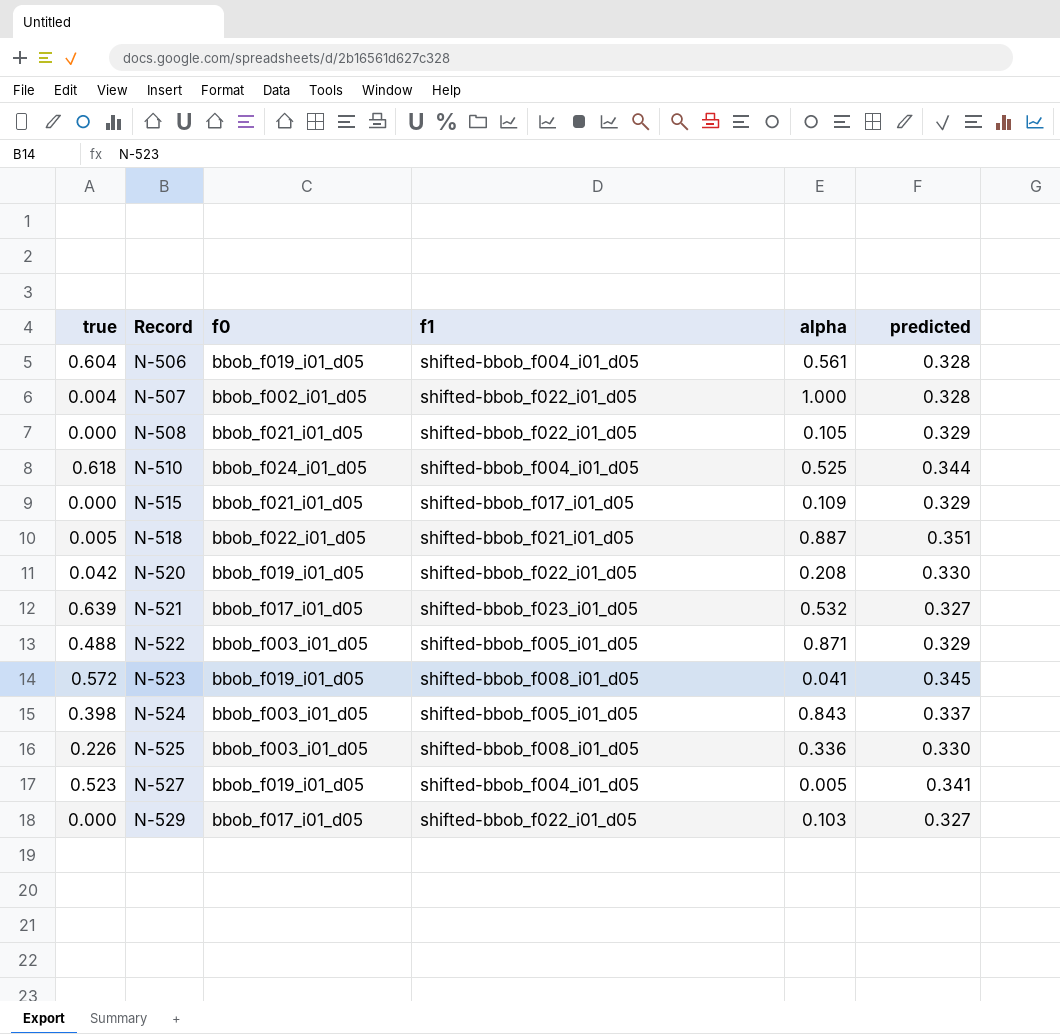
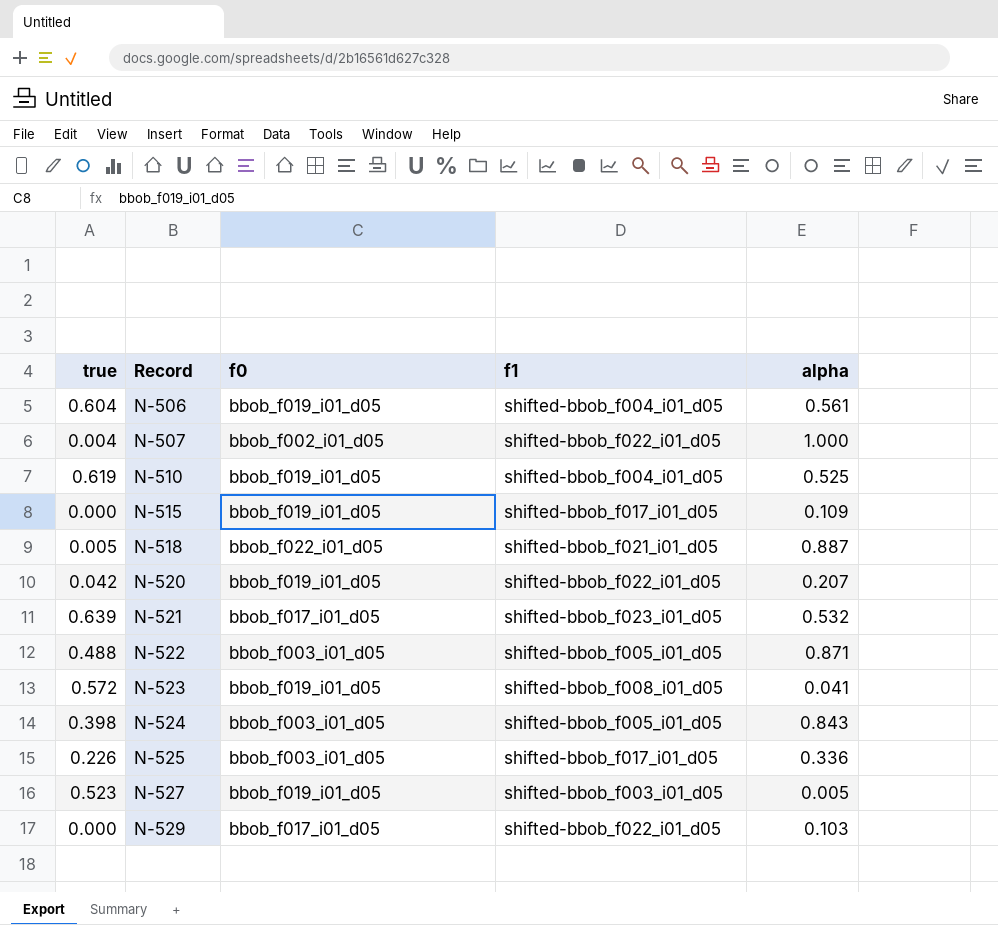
column predicted | position: 6 -> none
row N-508: 0.000 | bbob_f021_i01_d05 | shifted-bbob_f022_i01_d05 | 0.105 | 0.329 -> none
N-510 | true: 0.618 -> 0.619
N-510 | f0: bbob_f024_i01_d05 -> bbob_f019_i01_d05
N-515 | f0: bbob_f021_i01_d05 -> bbob_f019_i01_d05
N-520 | alpha: 0.208 -> 0.207
N-525 | f1: shifted-bbob_f008_i01_d05 -> shifted-bbob_f017_i01_d05
N-527 | f1: shifted-bbob_f004_i01_d05 -> shifted-bbob_f003_i01_d05

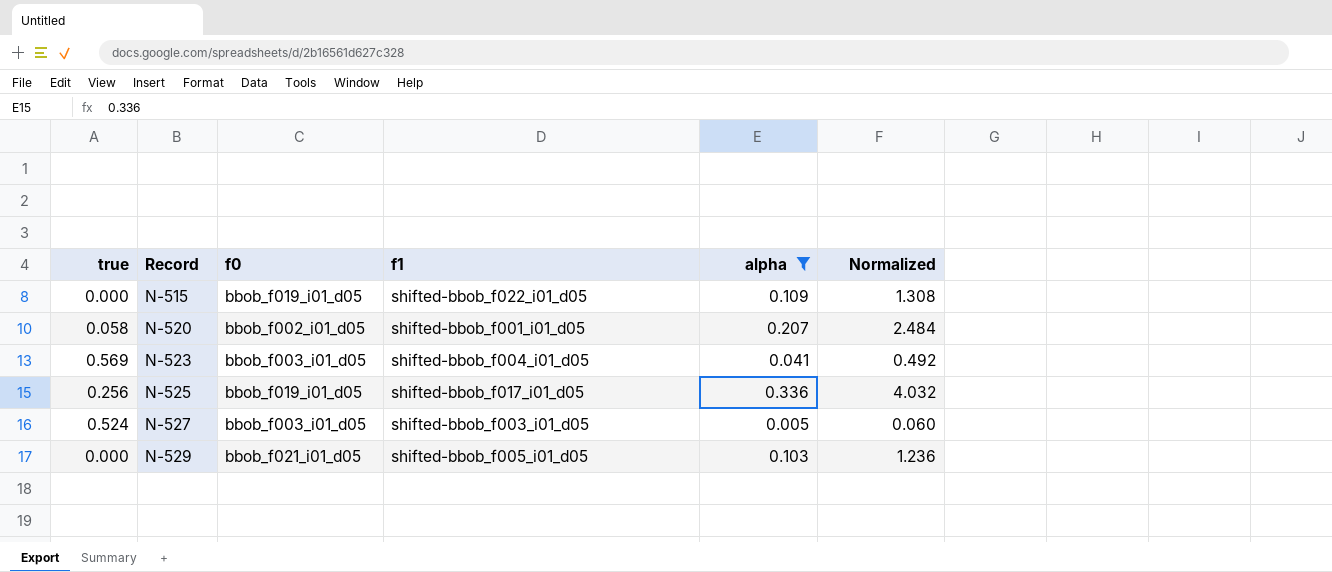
filter: none -> alpha <= 0.336
column Normalized | formula: none -> [alpha] * 12
N-515 | f1: shifted-bbob_f017_i01_d05 -> shifted-bbob_f022_i01_d05
N-520 | true: 0.042 -> 0.058
N-520 | f0: bbob_f019_i01_d05 -> bbob_f002_i01_d05
N-520 | f1: shifted-bbob_f022_i01_d05 -> shifted-bbob_f001_i01_d05
N-523 | true: 0.572 -> 0.569
N-523 | f0: bbob_f019_i01_d05 -> bbob_f003_i01_d05
N-523 | f1: shifted-bbob_f008_i01_d05 -> shifted-bbob_f004_i01_d05
N-525 | true: 0.226 -> 0.256
N-525 | f0: bbob_f003_i01_d05 -> bbob_f019_i01_d05
N-527 | true: 0.523 -> 0.524
N-527 | f0: bbob_f019_i01_d05 -> bbob_f003_i01_d05
N-529 | f0: bbob_f017_i01_d05 -> bbob_f021_i01_d05
N-529 | f1: shifted-bbob_f022_i01_d05 -> shifted-bbob_f005_i01_d05

